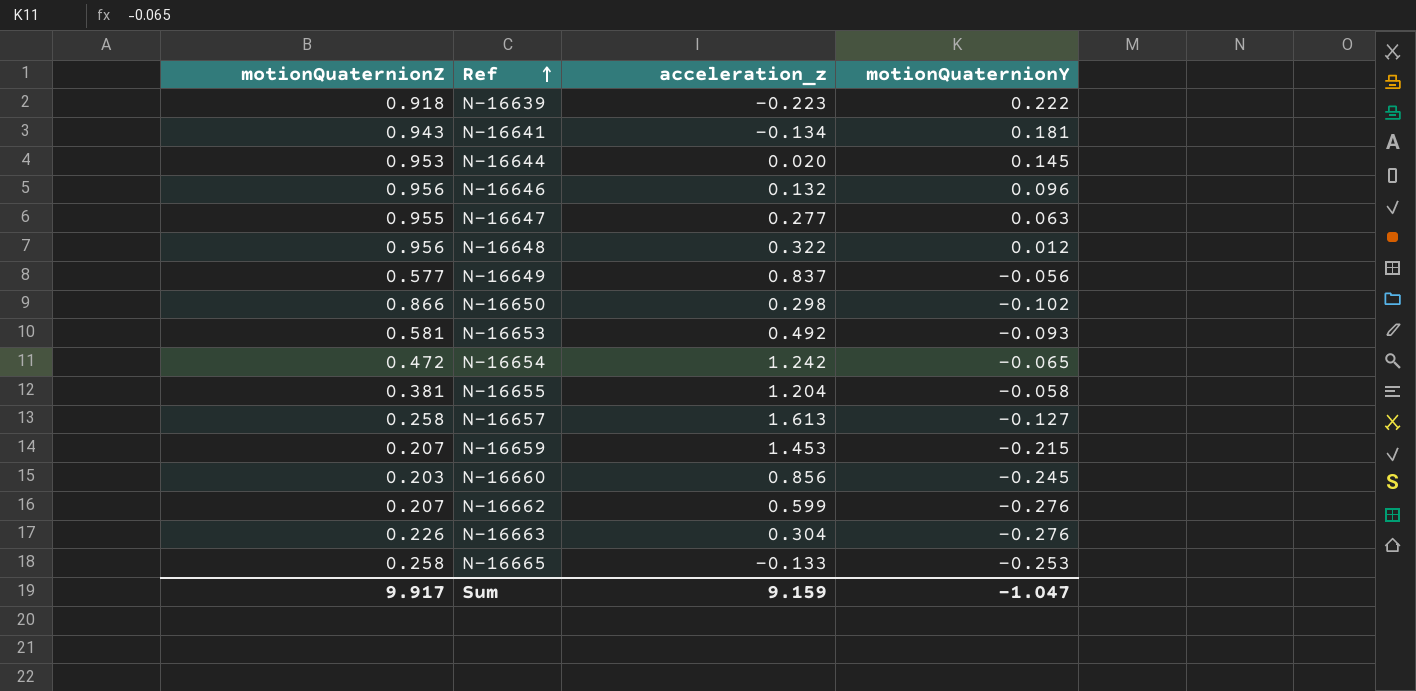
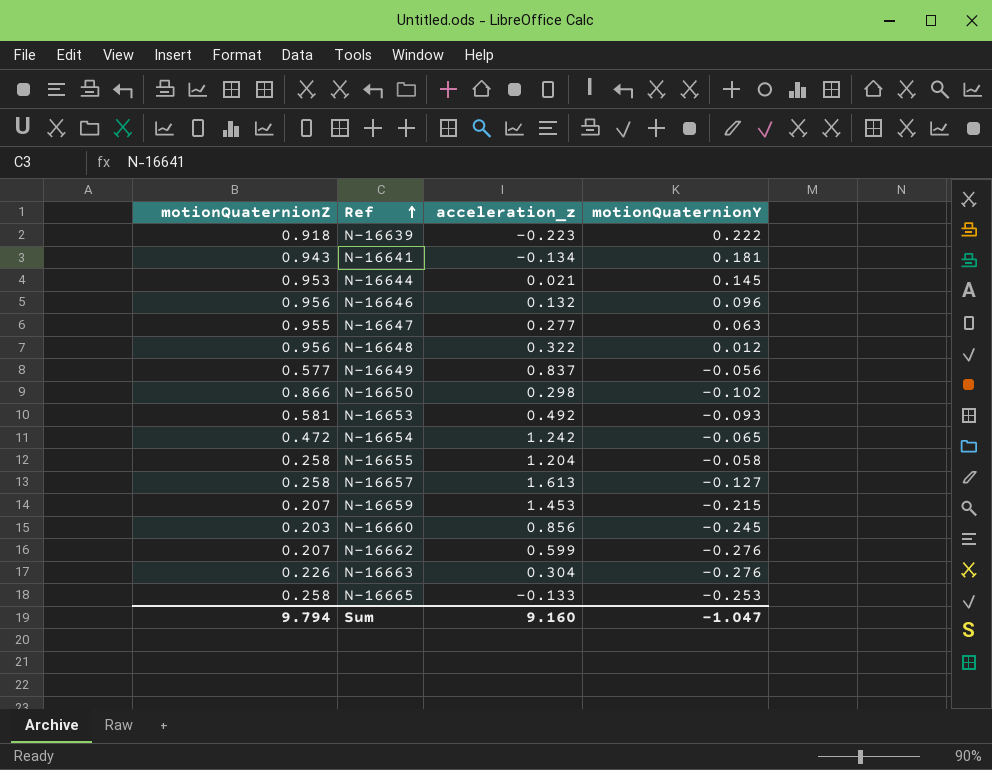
N-16644 | acceleration_z: 0.020 -> 0.021
N-16655 | motionQuaternionZ: 0.381 -> 0.258
Sum | motionQuaternionZ: 9.917 -> 9.794
Sum | acceleration_z: 9.159 -> 9.160

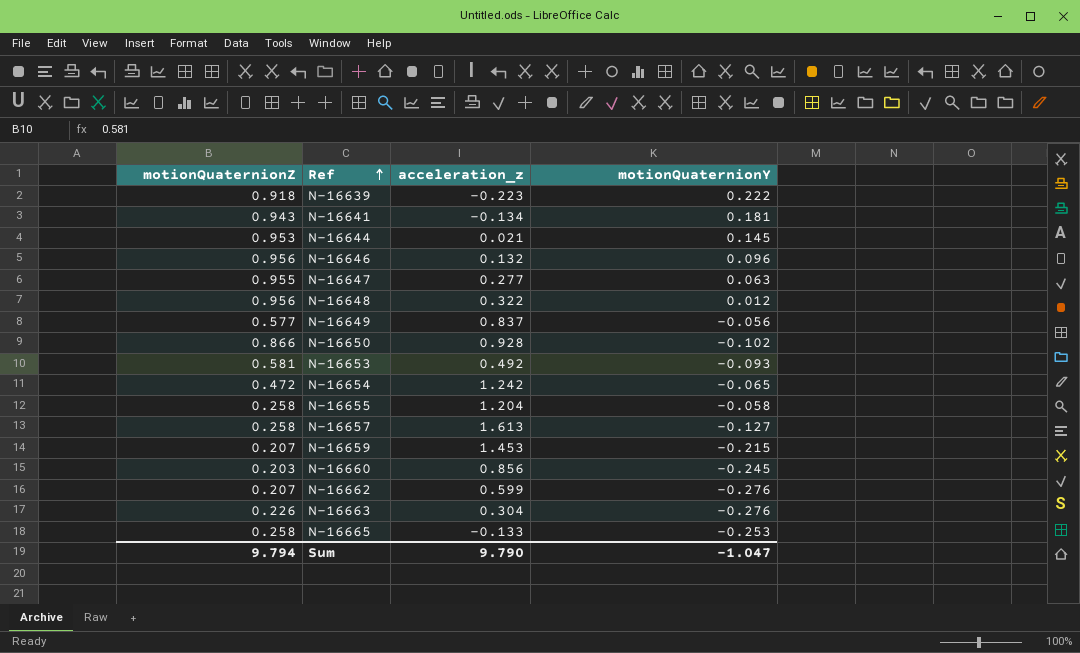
N-16650 | acceleration_z: 0.298 -> 0.928
Sum | acceleration_z: 9.160 -> 9.790

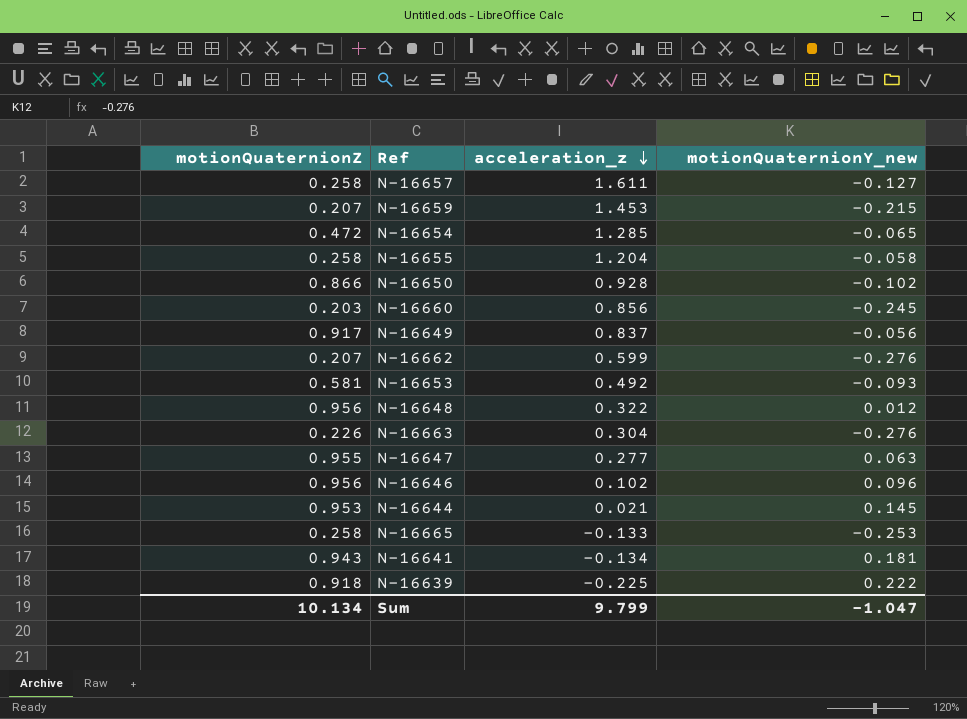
row order: Ref ascending -> acceleration_z descending
column name: motionQuaternionY -> motionQuaternionY_new
N-16657 | acceleration_z: 1.613 -> 1.611
N-16654 | acceleration_z: 1.242 -> 1.285
N-16649 | motionQuaternionZ: 0.577 -> 0.917
N-16646 | acceleration_z: 0.132 -> 0.102
N-16639 | acceleration_z: -0.223 -> -0.225
Sum | motionQuaternionZ: 9.794 -> 10.134
Sum | acceleration_z: 9.790 -> 9.799

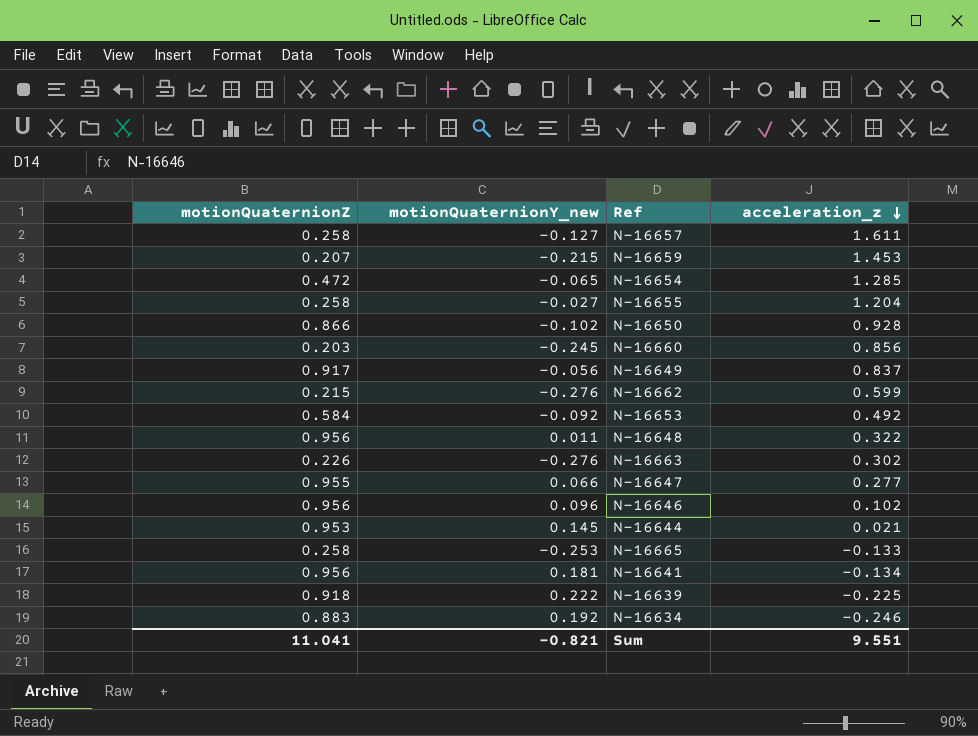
column motionQuaternionY_new | position: 4 -> 2
N-16655 | motionQuaternionY_new: -0.058 -> -0.027
N-16662 | motionQuaternionZ: 0.207 -> 0.215
N-16653 | motionQuaternionZ: 0.581 -> 0.584
N-16653 | motionQuaternionY_new: -0.093 -> -0.092
N-16648 | motionQuaternionY_new: 0.012 -> 0.011
N-16663 | acceleration_z: 0.304 -> 0.302
N-16647 | motionQuaternionY_new: 0.063 -> 0.066
N-16641 | motionQuaternionZ: 0.943 -> 0.956
row N-16634: none -> 0.883 | 0.192 | -0.246
Sum | motionQuaternionZ: 10.134 -> 11.041
Sum | motionQuaternionY_new: -1.047 -> -0.821
Sum | acceleration_z: 9.799 -> 9.551

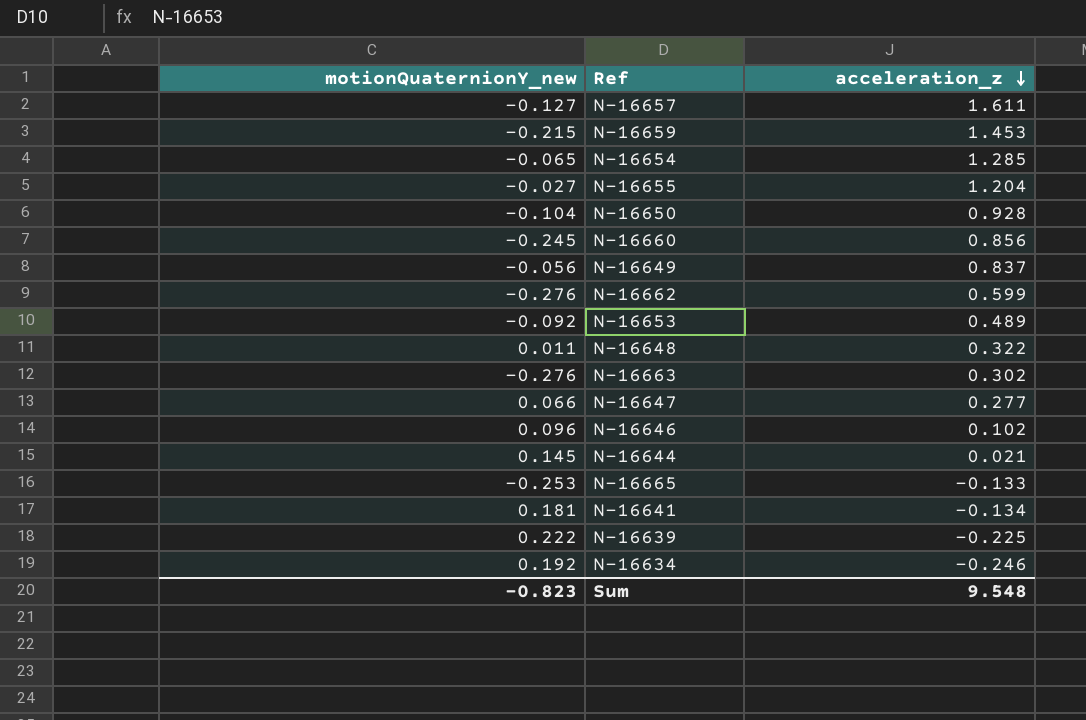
column motionQuaternionZ | position: 1 -> none
N-16650 | motionQuaternionY_new: -0.102 -> -0.104
N-16653 | acceleration_z: 0.492 -> 0.489
Sum | motionQuaternionY_new: -0.821 -> -0.823
Sum | acceleration_z: 9.551 -> 9.548

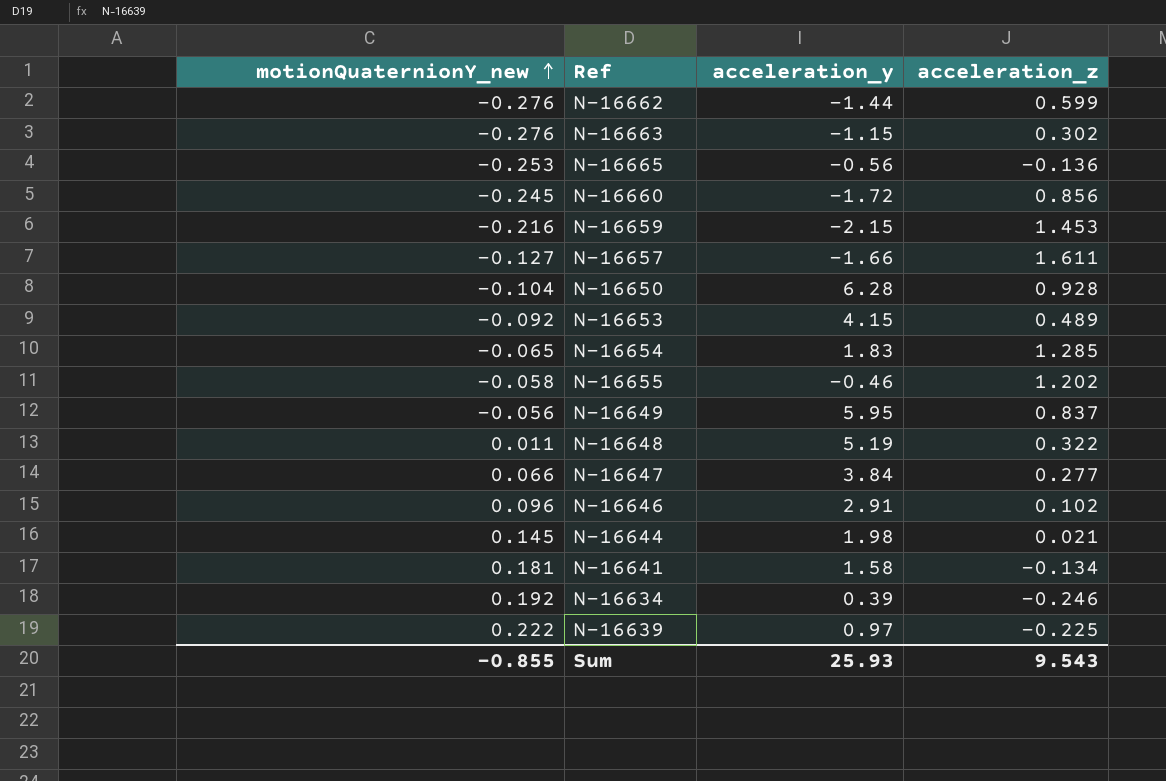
row order: acceleration_z descending -> motionQuaternionY_new ascending
column acceleration_y | position: none -> 3
N-16665 | acceleration_z: -0.133 -> -0.136
N-16659 | motionQuaternionY_new: -0.215 -> -0.216
N-16655 | motionQuaternionY_new: -0.027 -> -0.058
N-16655 | acceleration_z: 1.204 -> 1.202
Sum | motionQuaternionY_new: -0.823 -> -0.855
Sum | acceleration_z: 9.548 -> 9.543

